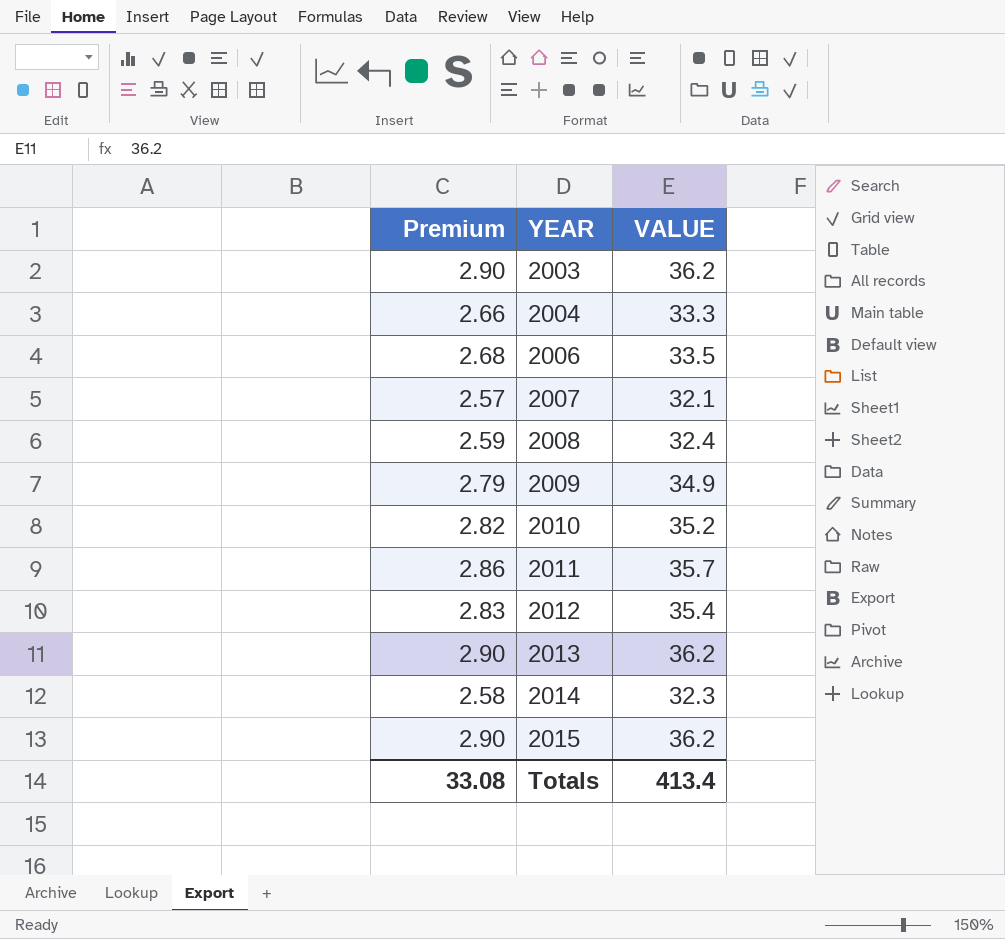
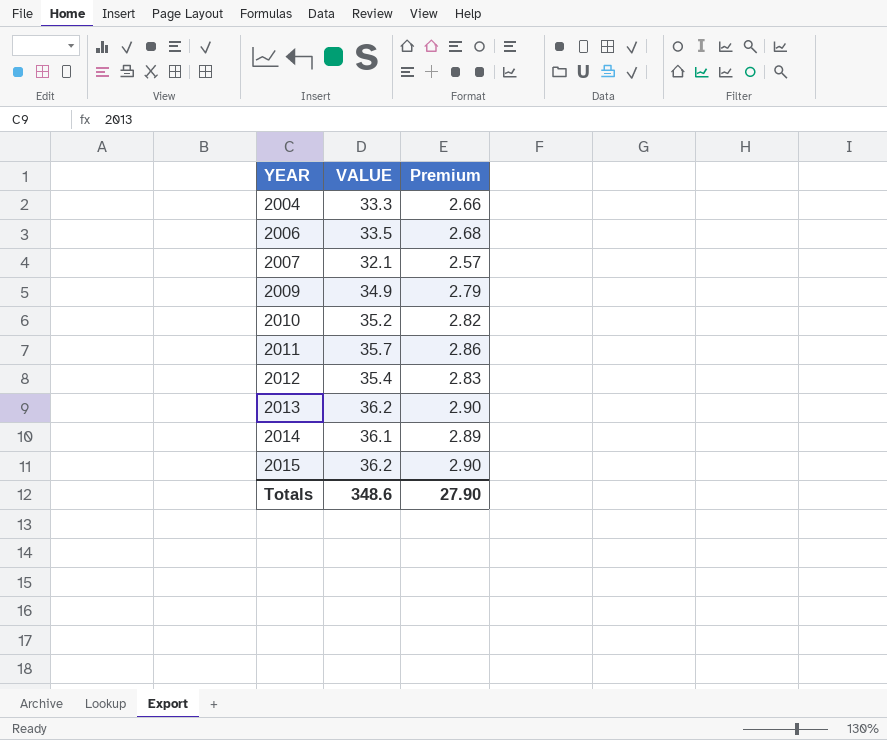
column Premium | position: 1 -> 3
row 2003: 2.90 | 36.2 -> none
row 2008: 2.59 | 32.4 -> none
2014 | VALUE: 32.3 -> 36.1
2014 | Premium: 2.58 -> 2.89
Totals | VALUE: 413.4 -> 348.6
Totals | Premium: 33.08 -> 27.90

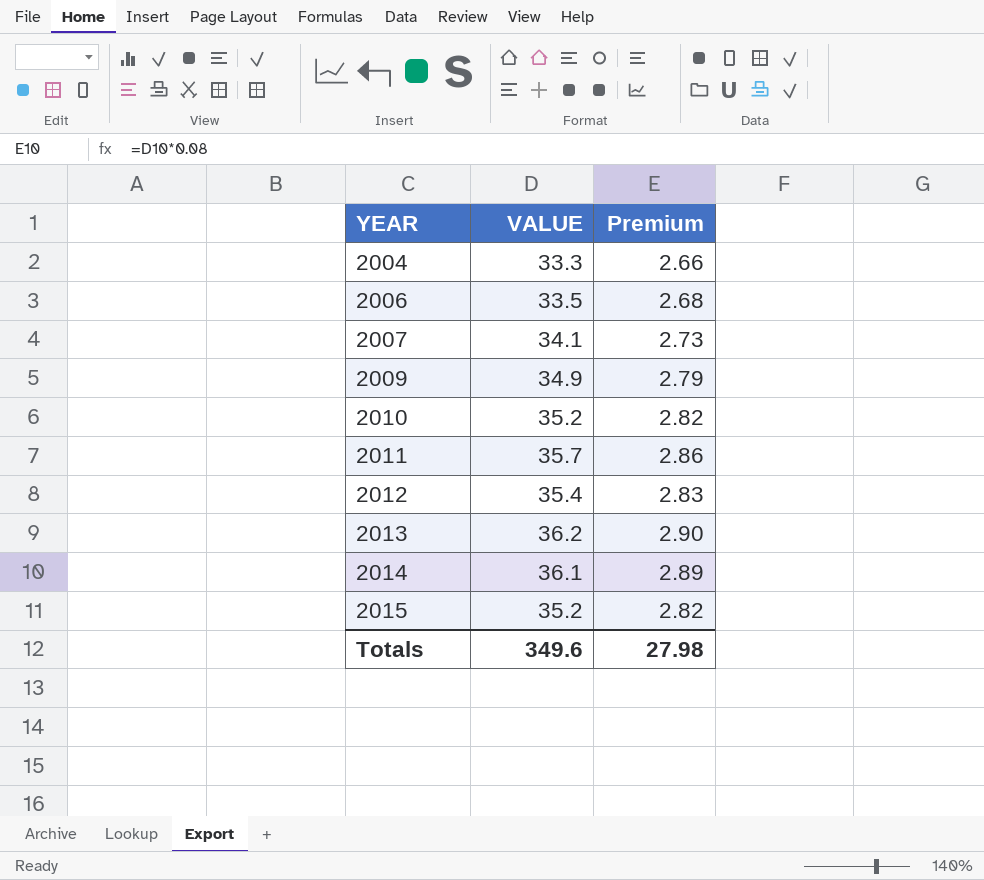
2007 | VALUE: 32.1 -> 34.1
2007 | Premium: 2.57 -> 2.73
2015 | VALUE: 36.2 -> 35.2
2015 | Premium: 2.90 -> 2.82
Totals | VALUE: 348.6 -> 349.6
Totals | Premium: 27.90 -> 27.98

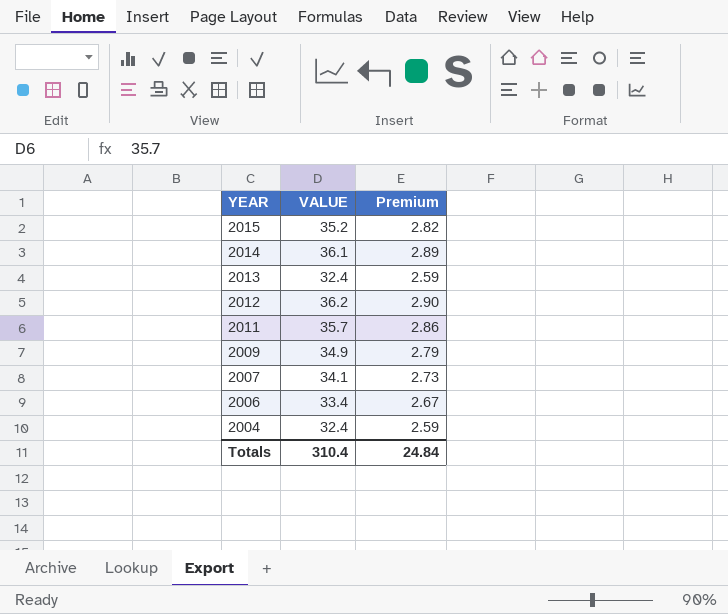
row order: YEAR ascending -> YEAR descending
row 2010: 35.2 | 2.82 -> none
2013 | VALUE: 36.2 -> 32.4
2013 | Premium: 2.90 -> 2.59
2012 | VALUE: 35.4 -> 36.2
2012 | Premium: 2.83 -> 2.90
2006 | VALUE: 33.5 -> 33.4
2006 | Premium: 2.68 -> 2.67
2004 | VALUE: 33.3 -> 32.4
2004 | Premium: 2.66 -> 2.59
Totals | VALUE: 349.6 -> 310.4
Totals | Premium: 27.98 -> 24.84

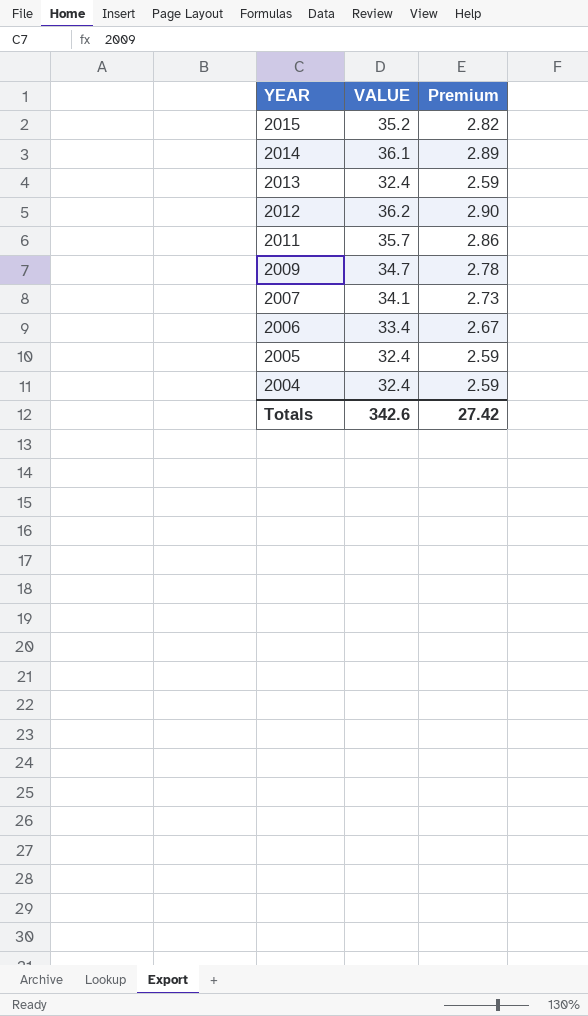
2009 | VALUE: 34.9 -> 34.7
2009 | Premium: 2.79 -> 2.78
row 2005: none -> 32.4 | 2.59
Totals | VALUE: 310.4 -> 342.6
Totals | Premium: 24.84 -> 27.42

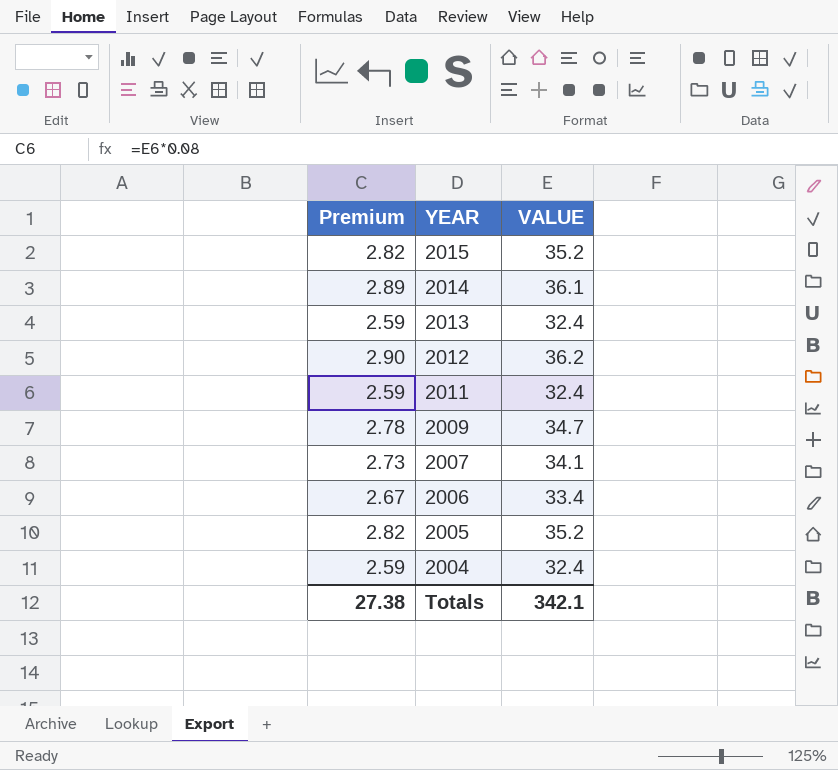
column Premium | position: 3 -> 1
2011 | Premium: 2.86 -> 2.59
2011 | VALUE: 35.7 -> 32.4
2005 | Premium: 2.59 -> 2.82
2005 | VALUE: 32.4 -> 35.2
Totals | Premium: 27.42 -> 27.38
Totals | VALUE: 342.6 -> 342.1

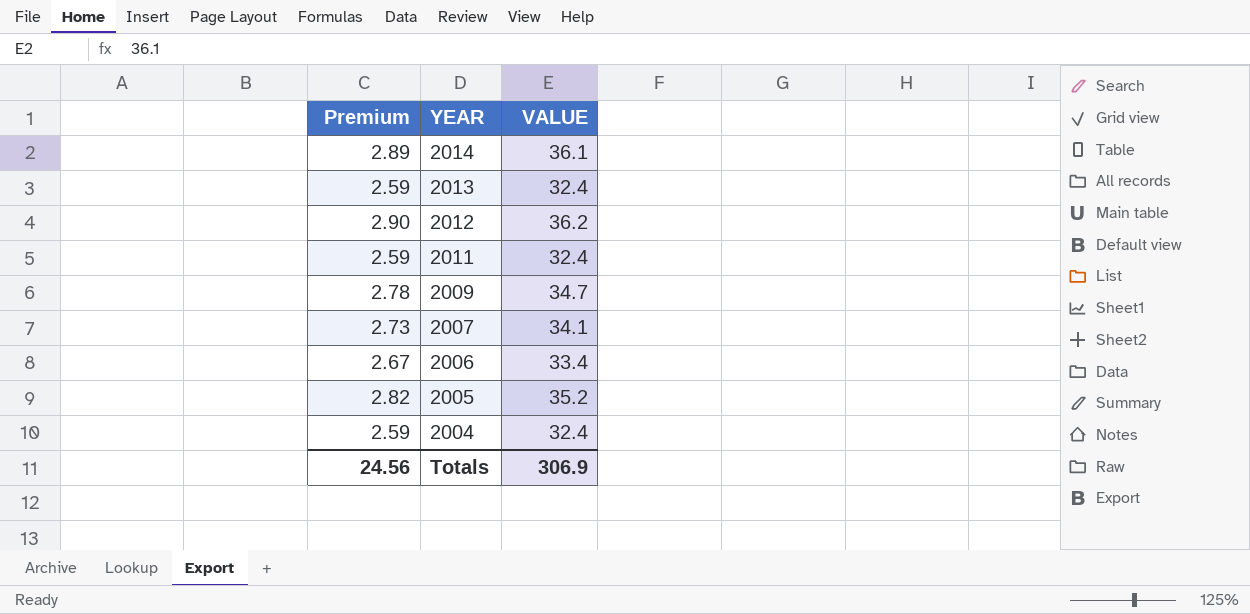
row 2015: 2.82 | 35.2 -> none
Totals | Premium: 27.38 -> 24.56
Totals | VALUE: 342.1 -> 306.9

